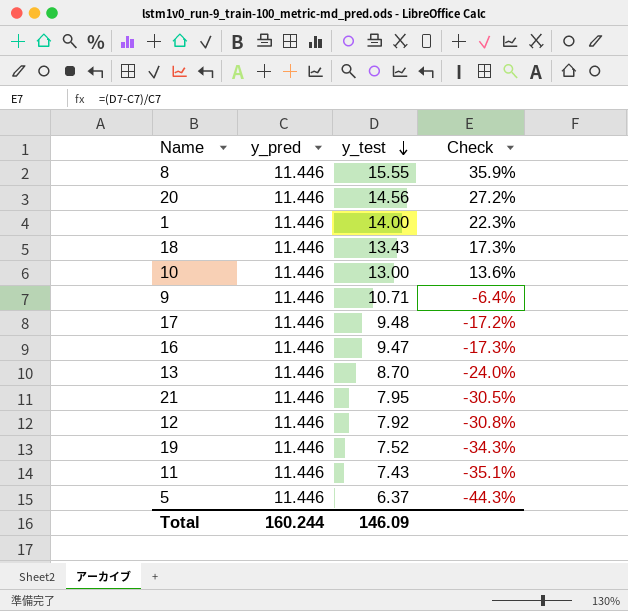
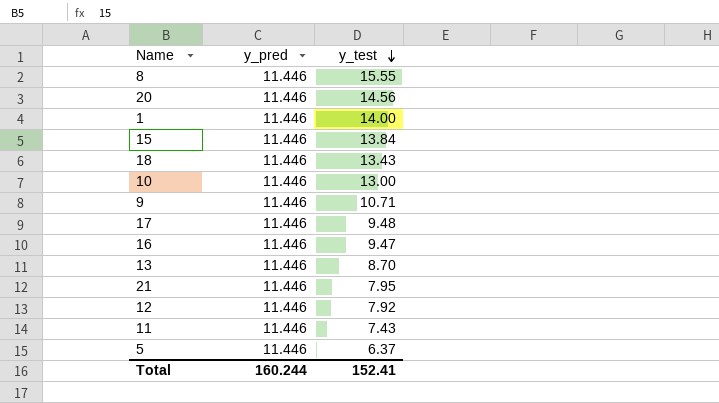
column Check | formula: ([y_test] - [y_pred]) / [y_pred] -> none
row 19: 11.446 | 7.52 | -34.3% -> none
row 15: none -> 11.446 | 13.84
Total | y_test: 146.09 -> 152.41

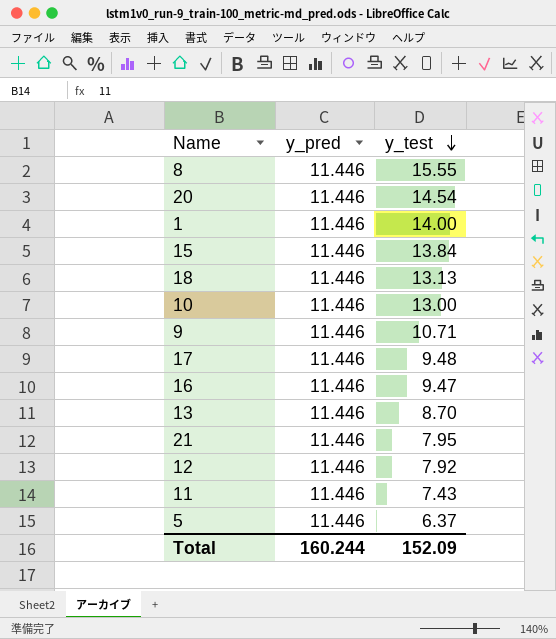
20 | y_test: 14.56 -> 14.54
18 | y_test: 13.43 -> 13.13
Total | y_test: 152.41 -> 152.09

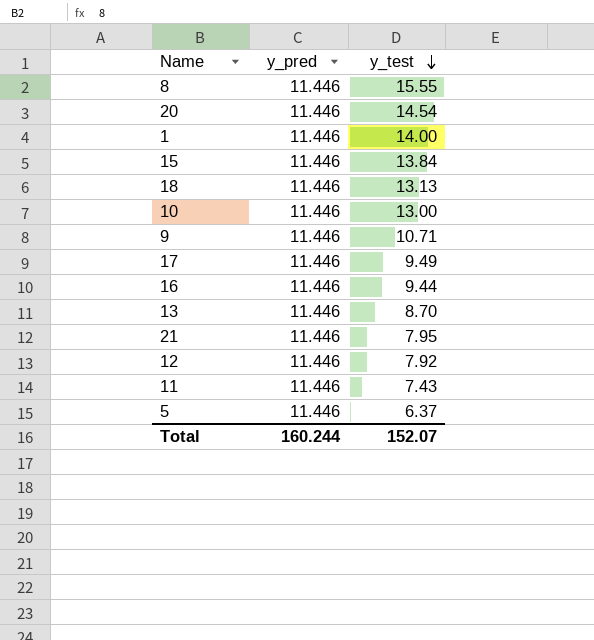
17 | y_test: 9.48 -> 9.49
16 | y_test: 9.47 -> 9.44
Total | y_test: 152.09 -> 152.07

